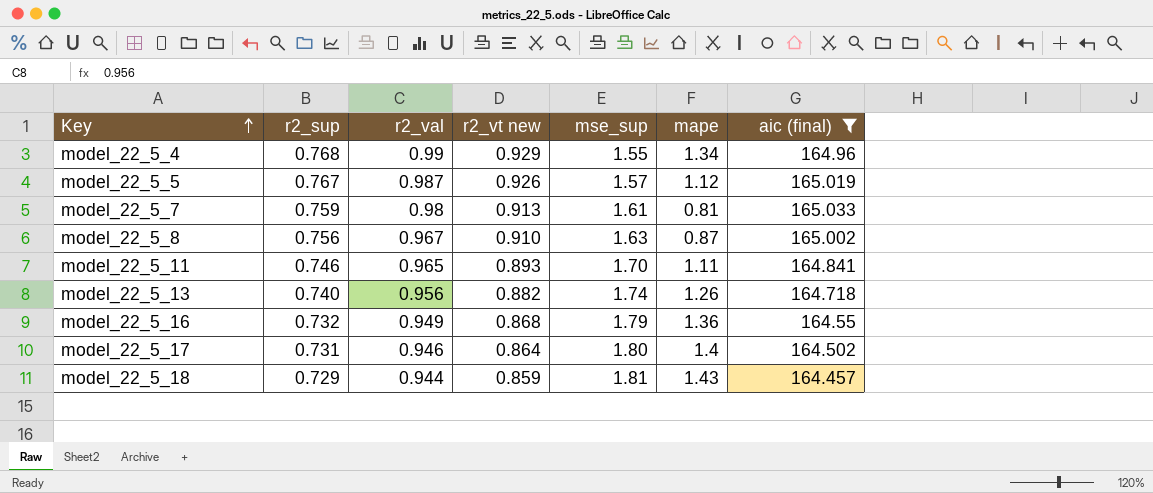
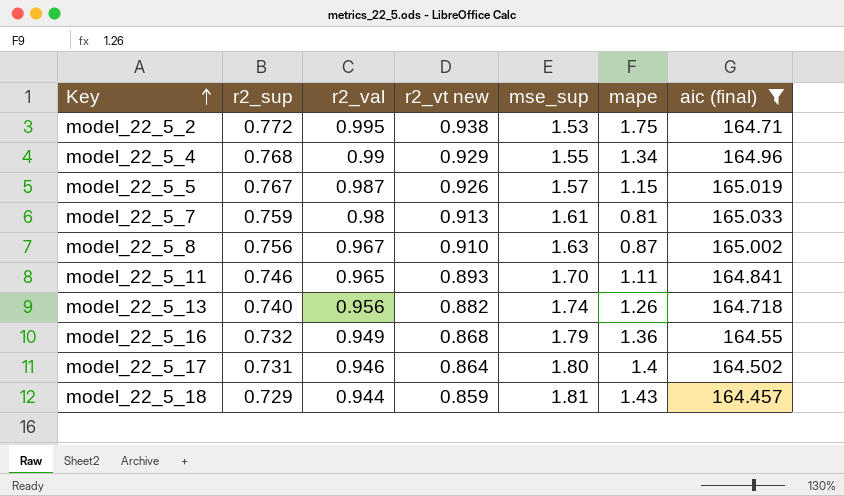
row model_22_5_2: none -> 0.772 | 0.995 | 0.938 | 1.53 | 1.75 | 164.71
model_22_5_5 | mape: 1.12 -> 1.15

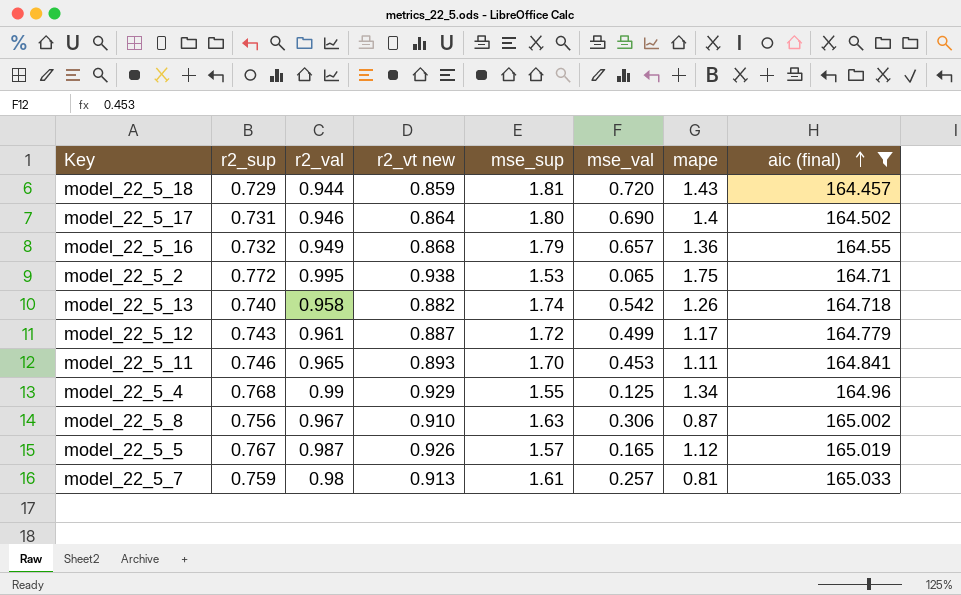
row order: Key ascending -> aic (final) ascending
column mse_val | position: none -> 6
model_22_5_13 | r2_val: 0.956 -> 0.958
row model_22_5_12: none -> 0.743 | 0.961 | 0.887 | 1.72 | 0.499 | 1.17 | 164.779
model_22_5_5 | mape: 1.15 -> 1.12

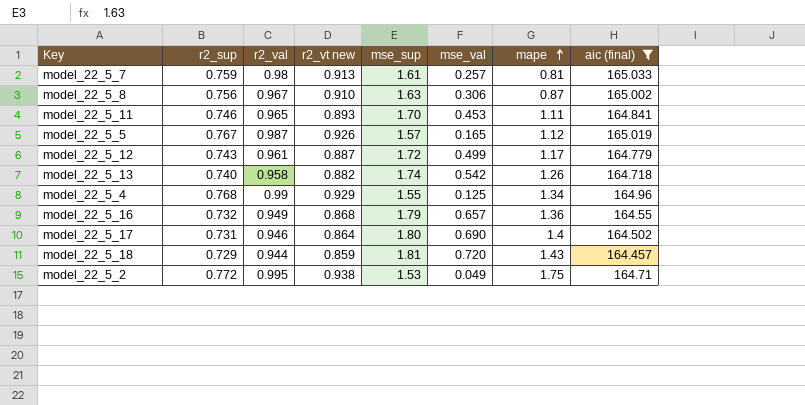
row order: aic (final) ascending -> mape ascending
model_22_5_2 | mse_val: 0.065 -> 0.049

